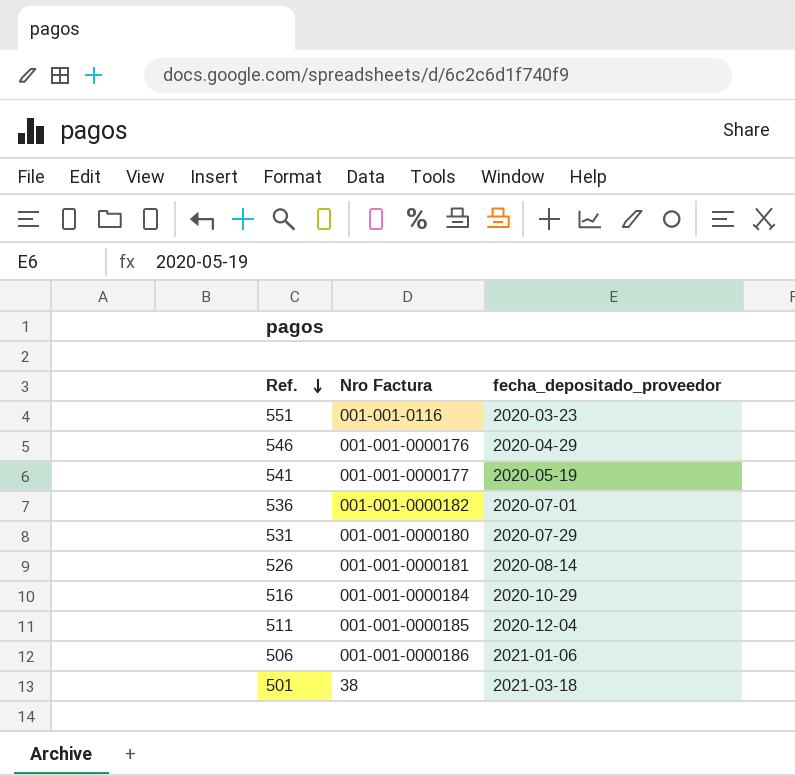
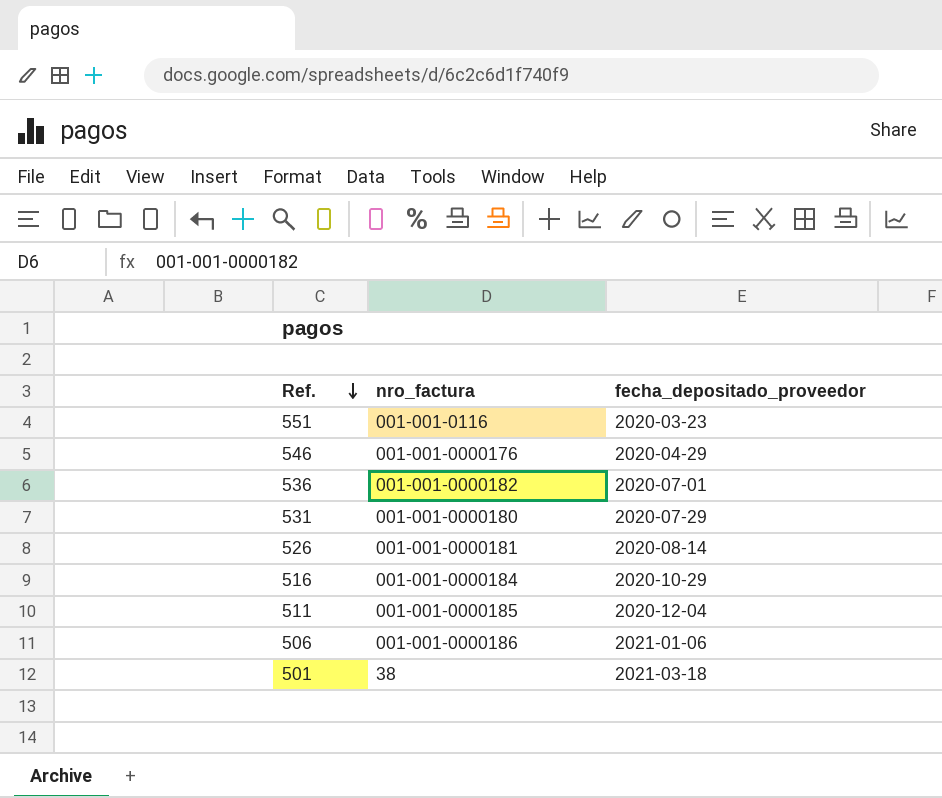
column name: Nro Factura -> nro_factura
row 541: 001-001-0000177 | 2020-05-19 -> none

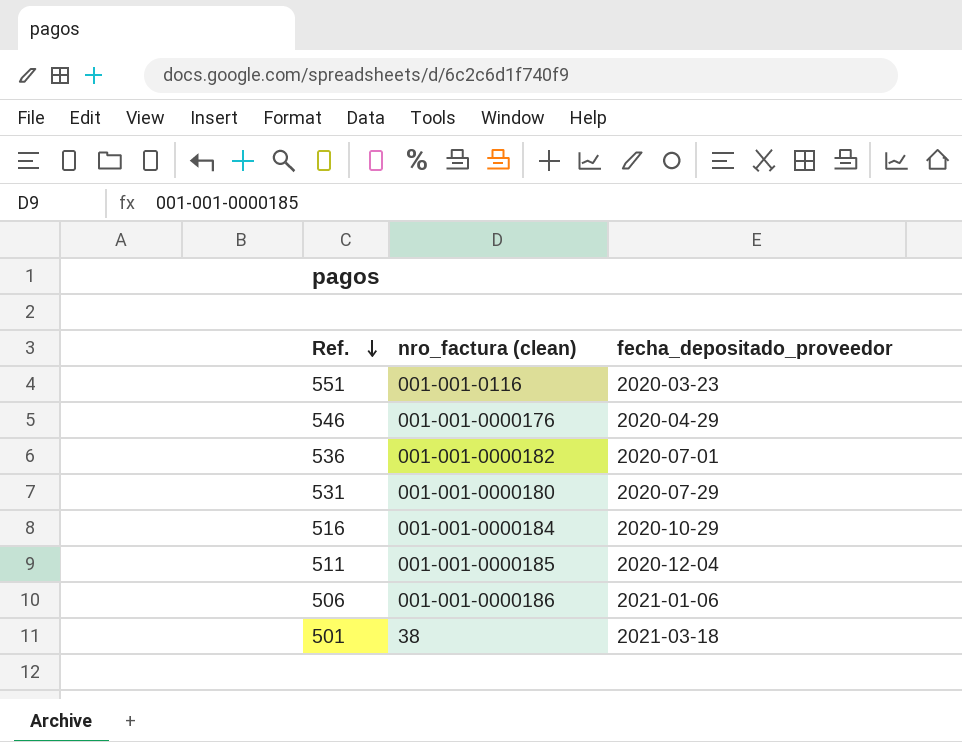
column name: nro_factura -> nro_factura (clean)
row 526: 001-001-0000181 | 2020-08-14 -> none

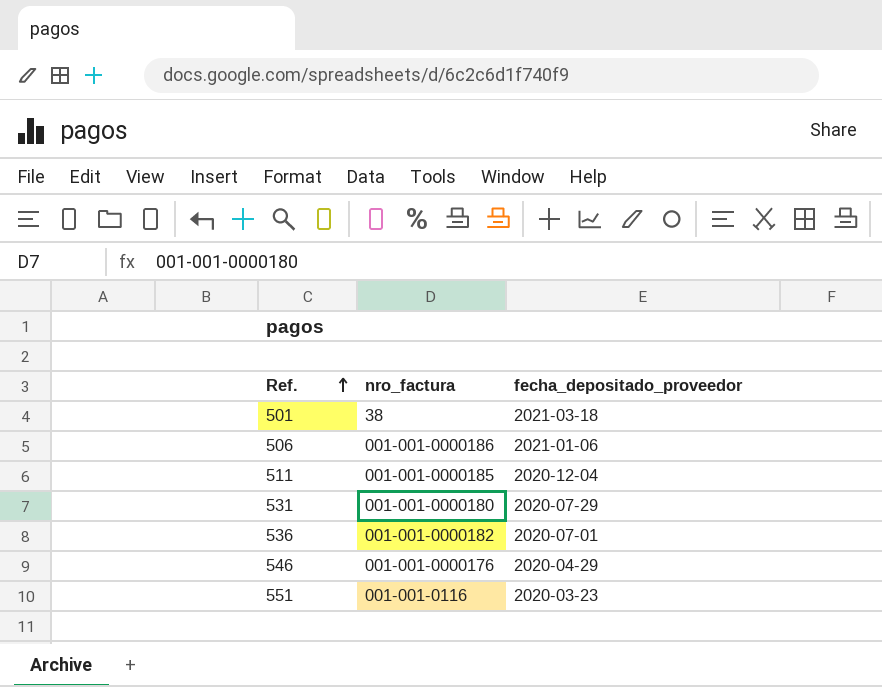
row order: Ref. descending -> Ref. ascending
column name: nro_factura (clean) -> nro_factura
row 516: 001-001-0000184 | 2020-10-29 -> none

